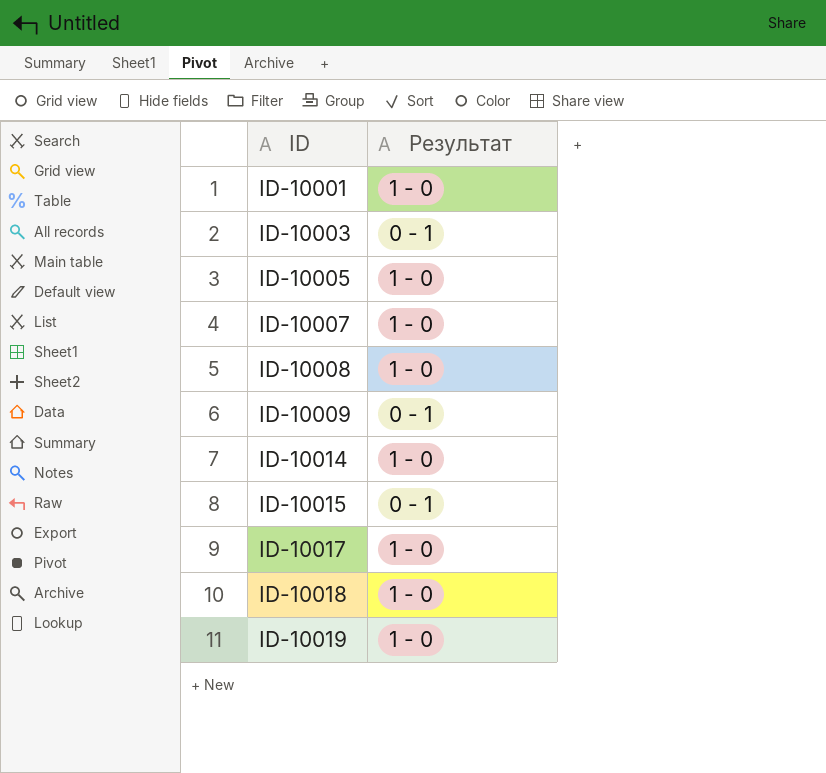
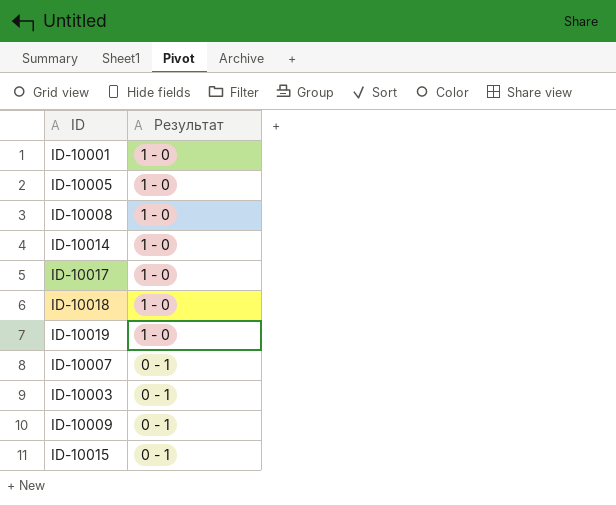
row order: ID ascending -> Результат descending
ID-10007 | Результат: 1 - 0 -> 0 - 1

